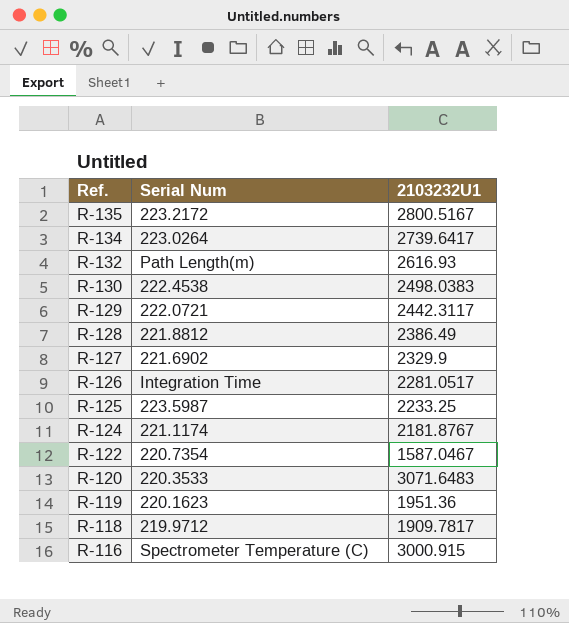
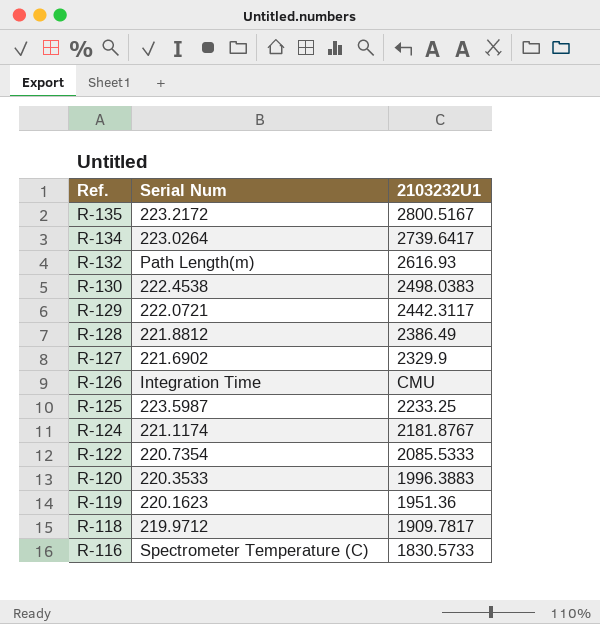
R-126 | 2103232U1: 2281.0517 -> CMU
R-122 | 2103232U1: 1587.0467 -> 2085.5333
R-120 | 2103232U1: 3071.6483 -> 1996.3883
R-116 | 2103232U1: 3000.915 -> 1830.5733

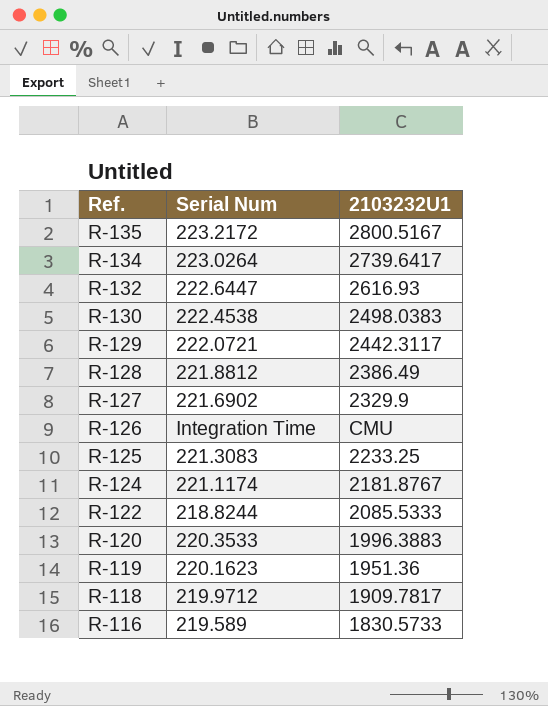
R-132 | Serial Num: Path Length(m) -> 222.6447
R-125 | Serial Num: 223.5987 -> 221.3083
R-122 | Serial Num: 220.7354 -> 218.8244
R-116 | Serial Num: Spectrometer Temperature (C) -> 219.589

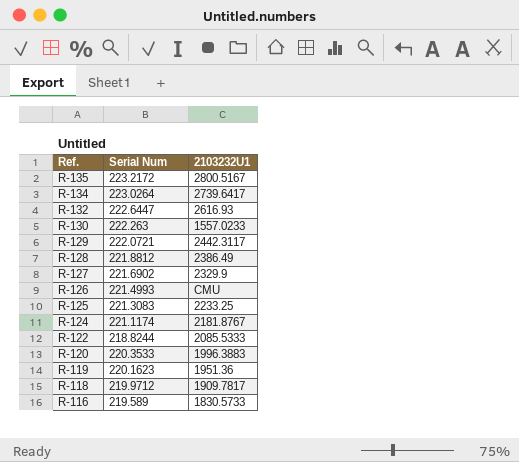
R-130 | Serial Num: 222.4538 -> 222.263
R-130 | 2103232U1: 2498.0383 -> 1557.0233
R-126 | Serial Num: Integration Time -> 221.4993

